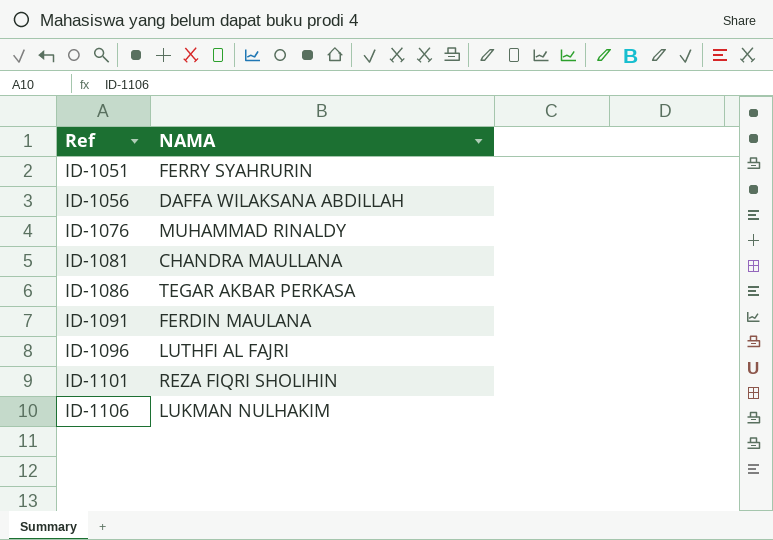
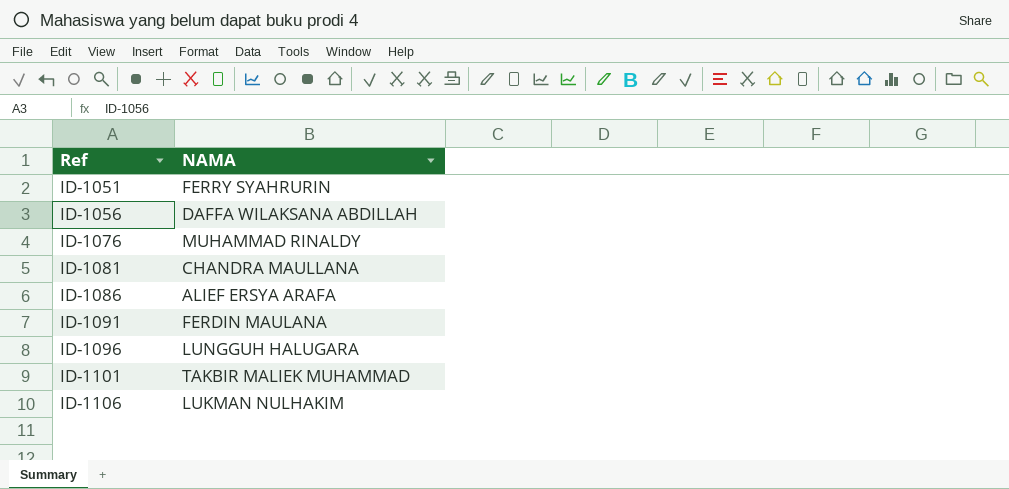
ID-1086 | NAMA: TEGAR AKBAR PERKASA -> ALIEF ERSYA ARAFA
ID-1096 | NAMA: LUTHFI AL FAJRI -> LUNGGUH HALUGARA
ID-1101 | NAMA: REZA FIQRI SHOLIHIN -> TAKBIR MALIEK MUHAMMAD

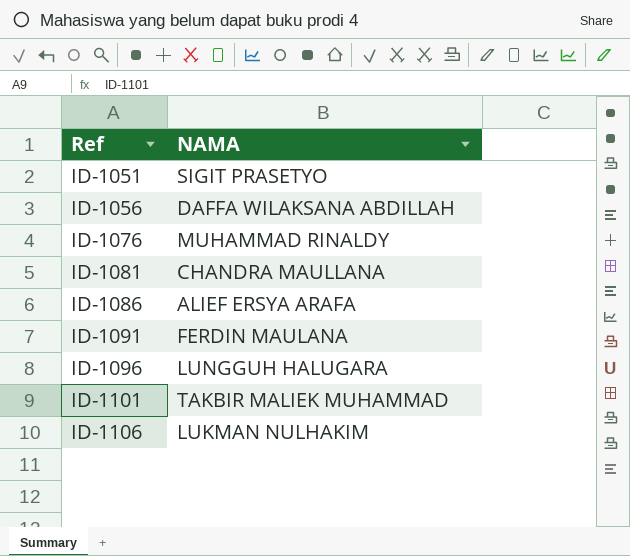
ID-1051 | NAMA: FERRY SYAHRURIN -> SIGIT PRASETYO

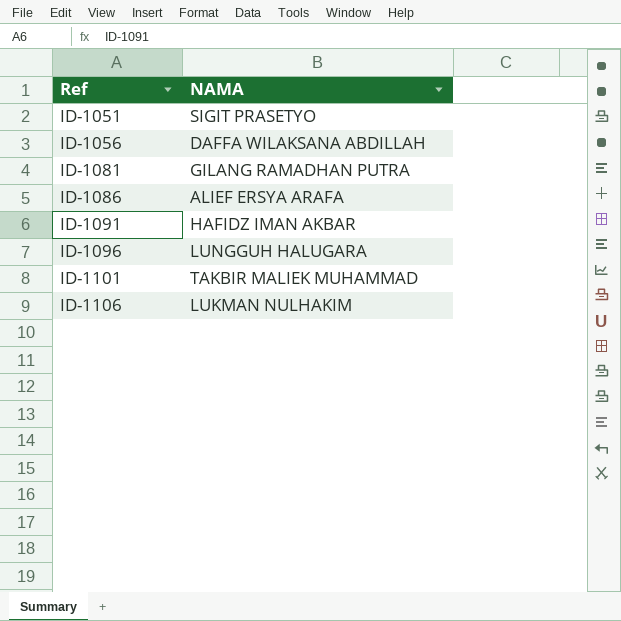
row ID-1076: MUHAMMAD RINALDY -> none
ID-1081 | NAMA: CHANDRA MAULLANA -> GILANG RAMADHAN PUTRA
ID-1091 | NAMA: FERDIN MAULANA -> HAFIDZ IMAN AKBAR

